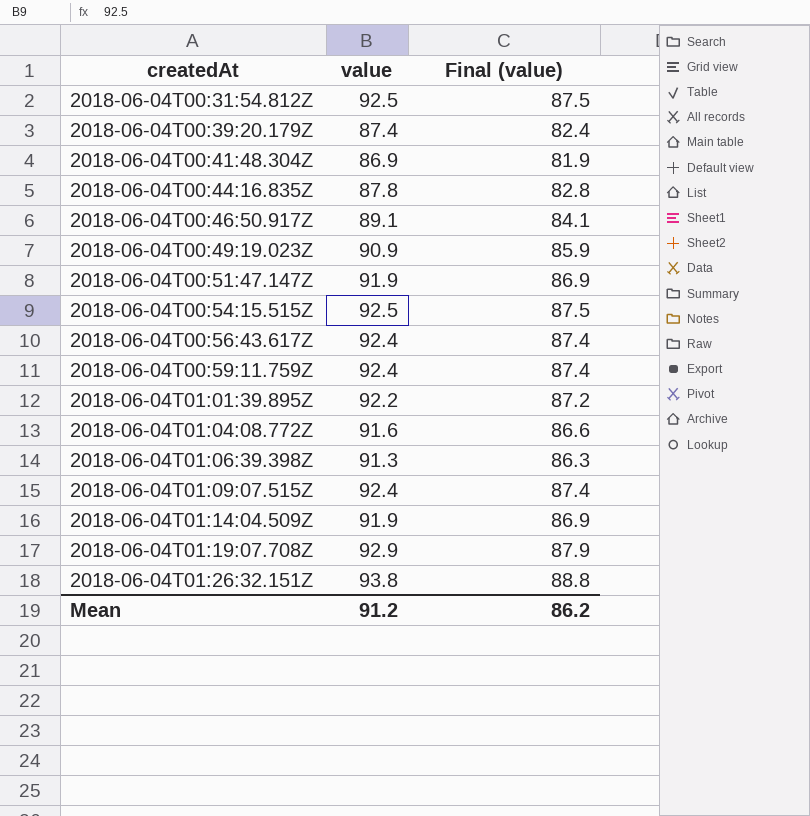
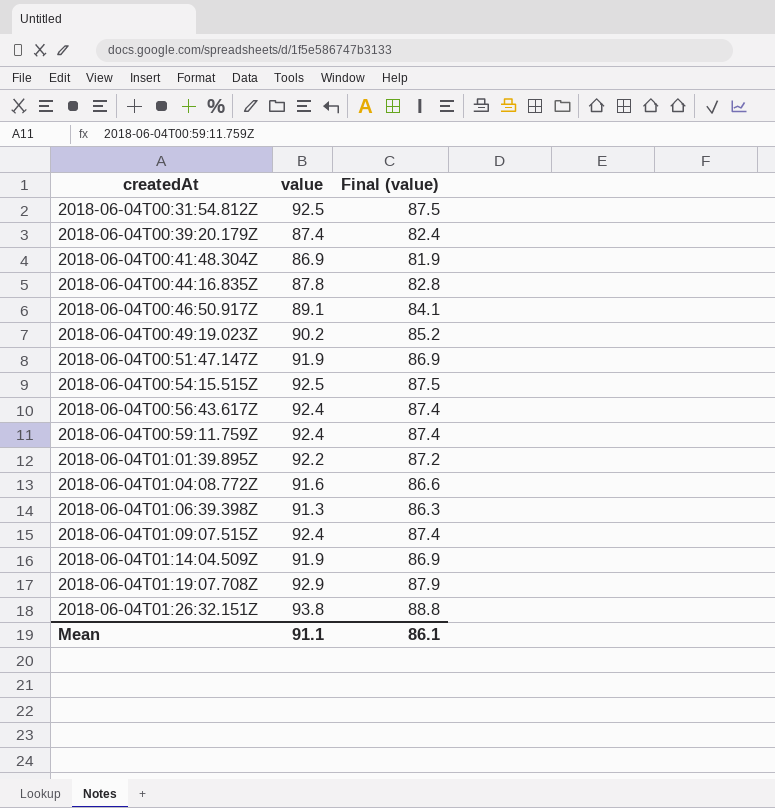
2018-06-04T00:49:19.023Z | value: 90.9 -> 90.2
2018-06-04T00:49:19.023Z | Final (value): 85.9 -> 85.2
Mean | value: 91.2 -> 91.1
Mean | Final (value): 86.2 -> 86.1

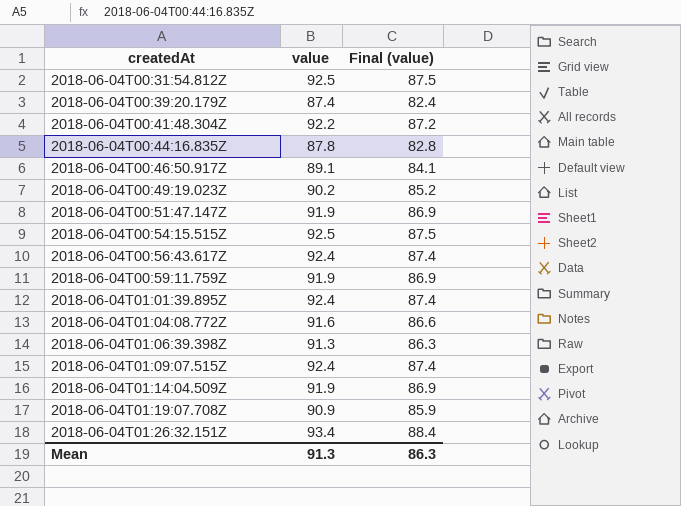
2018-06-04T00:41:48.304Z | value: 86.9 -> 92.2
2018-06-04T00:41:48.304Z | Final (value): 81.9 -> 87.2
2018-06-04T00:59:11.759Z | value: 92.4 -> 91.9
2018-06-04T00:59:11.759Z | Final (value): 87.4 -> 86.9
2018-06-04T01:01:39.895Z | value: 92.2 -> 92.4
2018-06-04T01:01:39.895Z | Final (value): 87.2 -> 87.4
2018-06-04T01:19:07.708Z | value: 92.9 -> 90.9
2018-06-04T01:19:07.708Z | Final (value): 87.9 -> 85.9
2018-06-04T01:26:32.151Z | value: 93.8 -> 93.4
2018-06-04T01:26:32.151Z | Final (value): 88.8 -> 88.4
Mean | value: 91.1 -> 91.3
Mean | Final (value): 86.1 -> 86.3

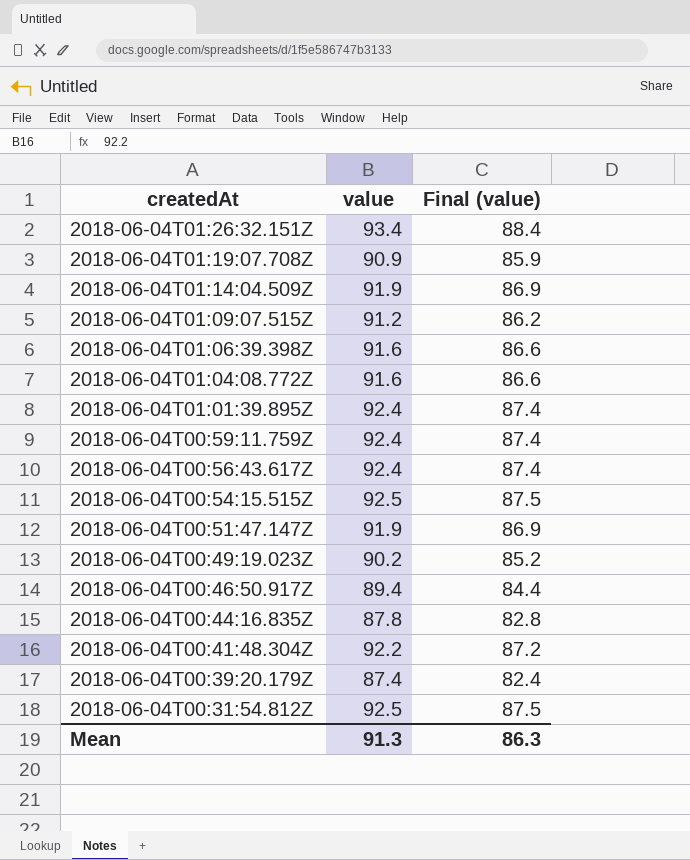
row order: createdAt ascending -> createdAt descending
2018-06-04T01:09:07.515Z | value: 92.4 -> 91.2
2018-06-04T01:09:07.515Z | Final (value): 87.4 -> 86.2
2018-06-04T01:06:39.398Z | value: 91.3 -> 91.6
2018-06-04T01:06:39.398Z | Final (value): 86.3 -> 86.6
2018-06-04T00:59:11.759Z | value: 91.9 -> 92.4
2018-06-04T00:59:11.759Z | Final (value): 86.9 -> 87.4
2018-06-04T00:46:50.917Z | value: 89.1 -> 89.4
2018-06-04T00:46:50.917Z | Final (value): 84.1 -> 84.4

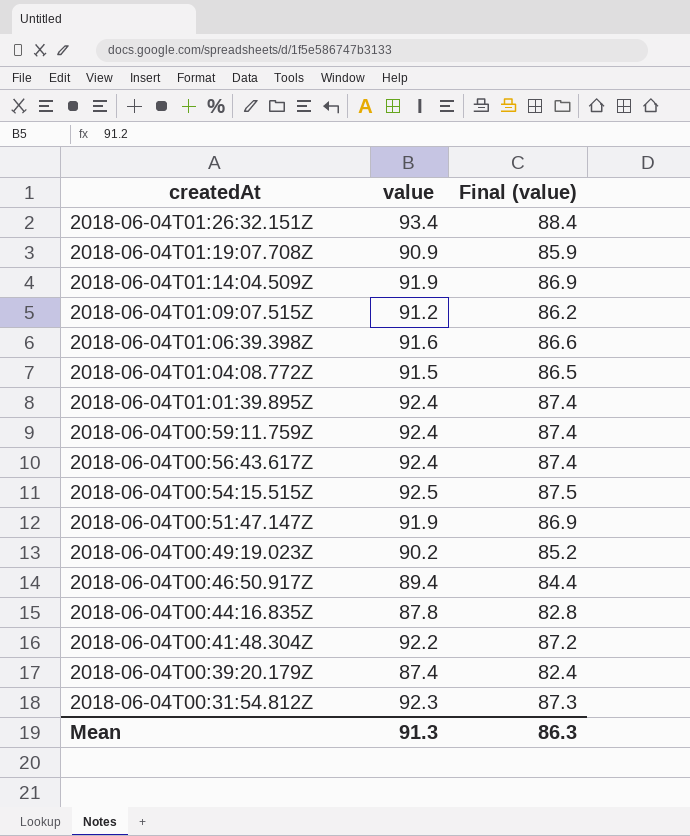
2018-06-04T01:04:08.772Z | value: 91.6 -> 91.5
2018-06-04T01:04:08.772Z | Final (value): 86.6 -> 86.5
2018-06-04T00:31:54.812Z | value: 92.5 -> 92.3
2018-06-04T00:31:54.812Z | Final (value): 87.5 -> 87.3

